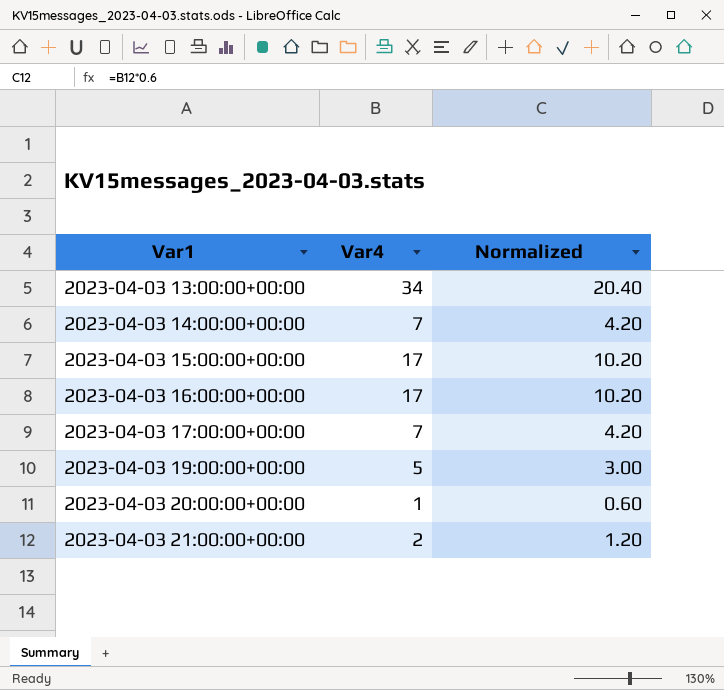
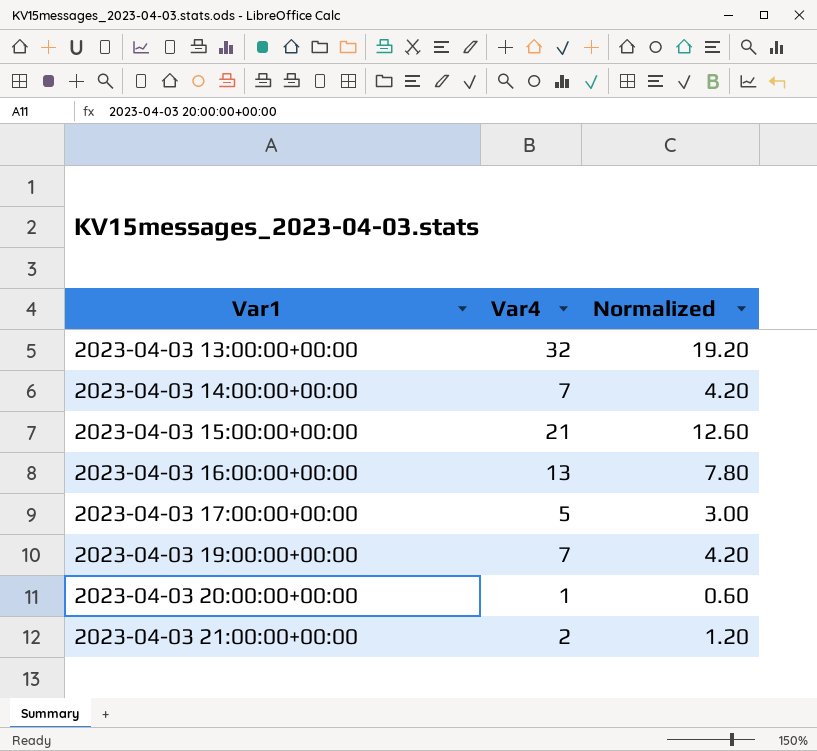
2023-04-03 13:00:00+00:00 | Var4: 34 -> 32
2023-04-03 13:00:00+00:00 | Normalized: 20.40 -> 19.20
2023-04-03 15:00:00+00:00 | Var4: 17 -> 21
2023-04-03 15:00:00+00:00 | Normalized: 10.20 -> 12.60
2023-04-03 16:00:00+00:00 | Var4: 17 -> 13
2023-04-03 16:00:00+00:00 | Normalized: 10.20 -> 7.80
2023-04-03 17:00:00+00:00 | Var4: 7 -> 5
2023-04-03 17:00:00+00:00 | Normalized: 4.20 -> 3.00
2023-04-03 19:00:00+00:00 | Var4: 5 -> 7
2023-04-03 19:00:00+00:00 | Normalized: 3.00 -> 4.20

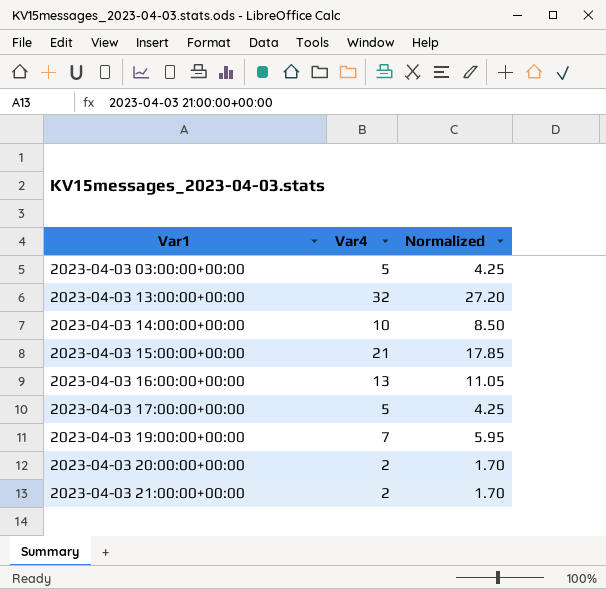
column Normalized | formula: [Var4] * 0.6 -> [Var4] * 0.85
row 2023-04-03 03:00:00+00:00: none -> 5 | 4.25
2023-04-03 14:00:00+00:00 | Var4: 7 -> 10
2023-04-03 20:00:00+00:00 | Var4: 1 -> 2

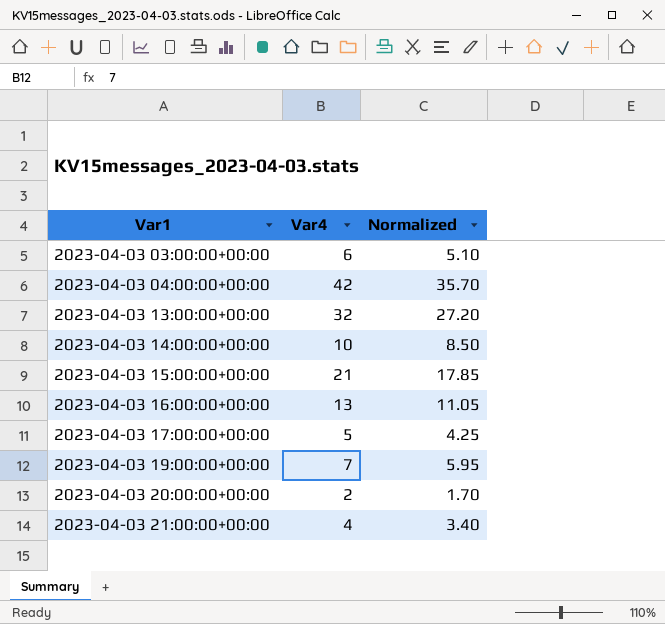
2023-04-03 03:00:00+00:00 | Var4: 5 -> 6
2023-04-03 03:00:00+00:00 | Normalized: 4.25 -> 5.10
row 2023-04-03 04:00:00+00:00: none -> 42 | 35.70
2023-04-03 21:00:00+00:00 | Var4: 2 -> 4
2023-04-03 21:00:00+00:00 | Normalized: 1.70 -> 3.40

